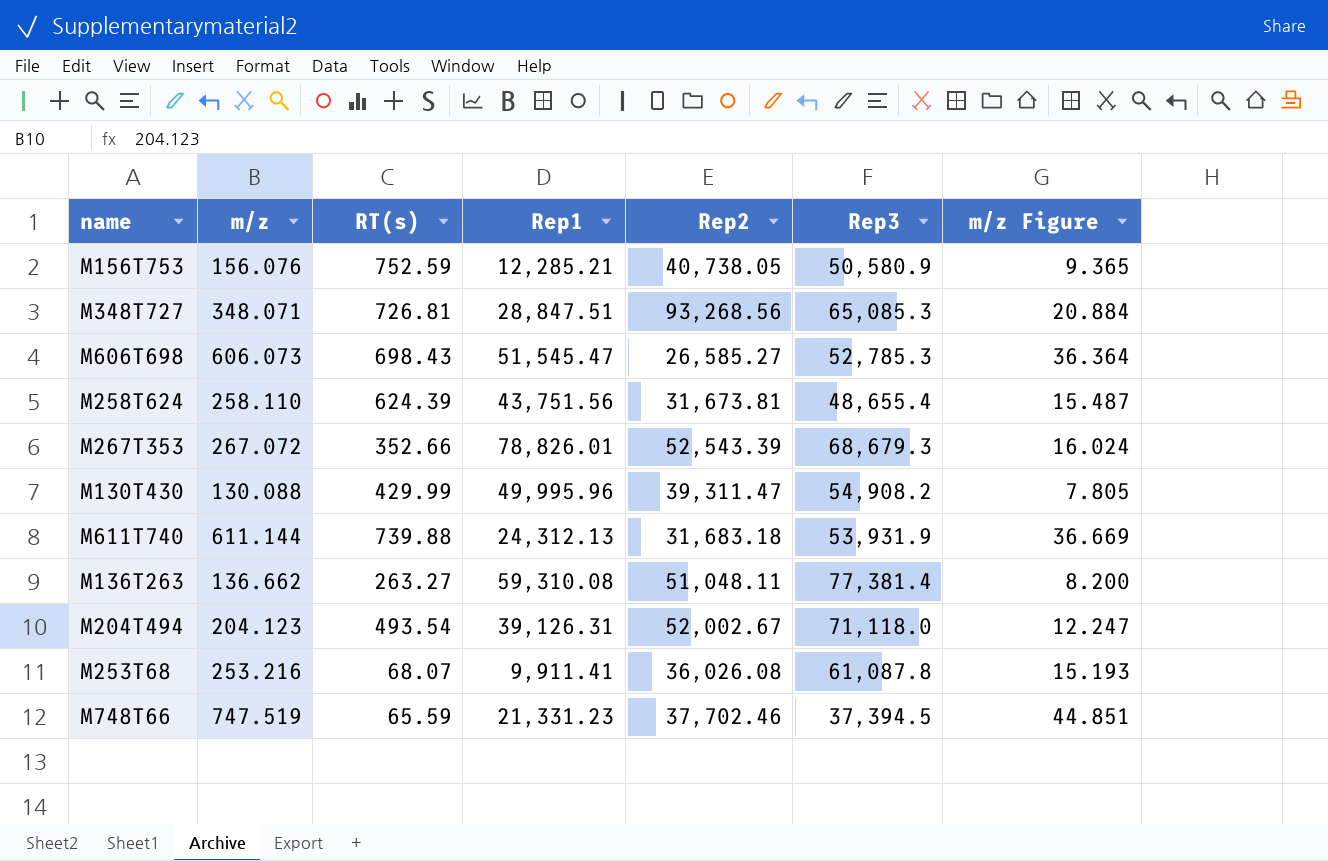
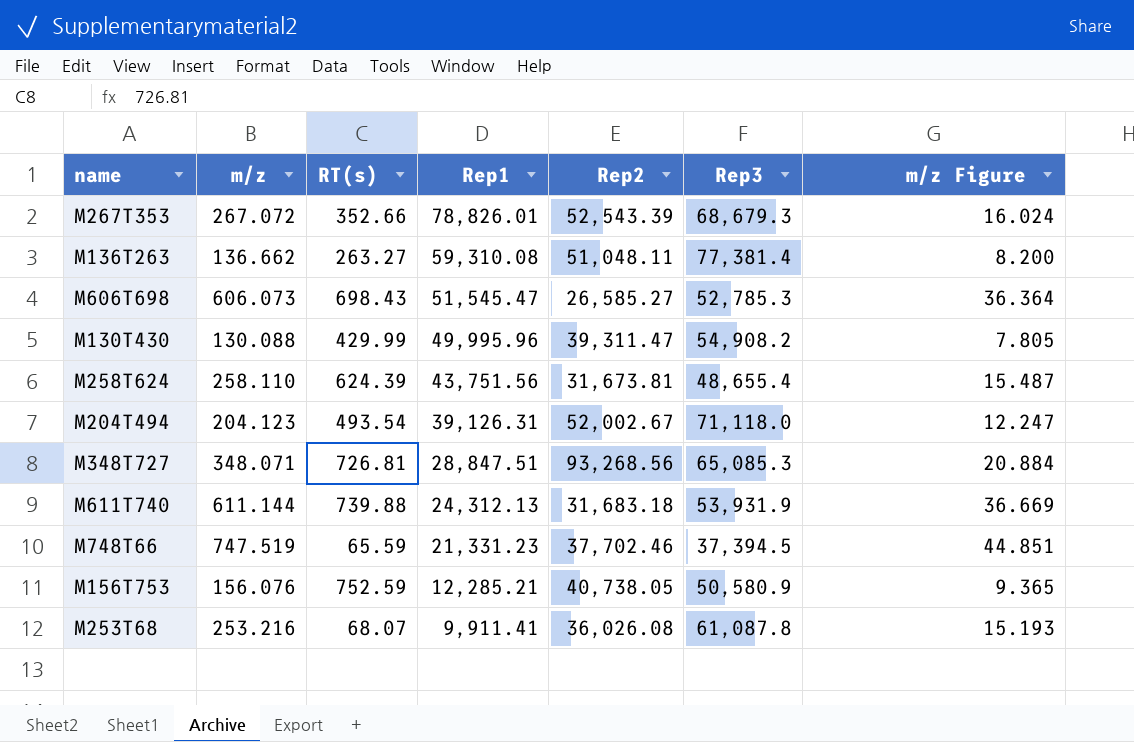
row order: none -> Rep1 descending

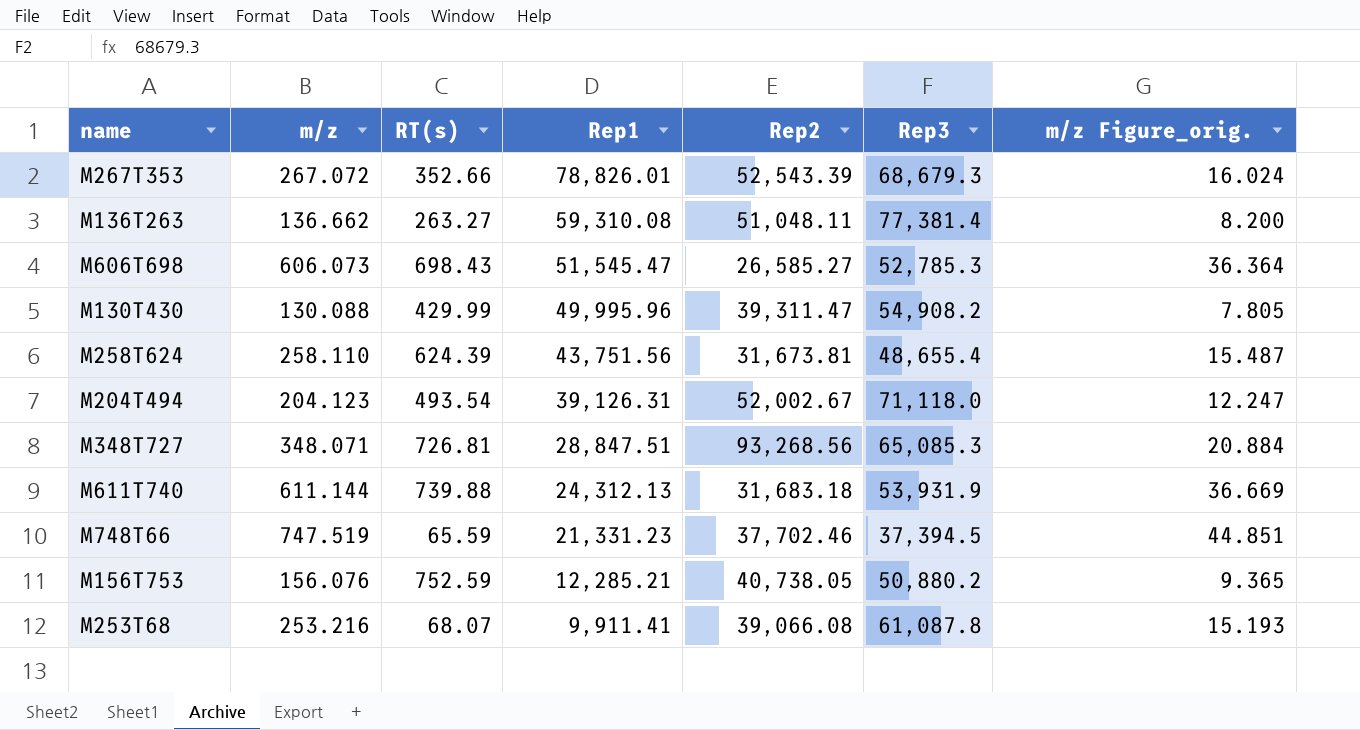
column name: m/z Figure -> m/z Figure_orig.
M156T753 | Rep3: 50,580.9 -> 50,880.2
M253T68 | Rep2: 36,026.08 -> 39,066.08

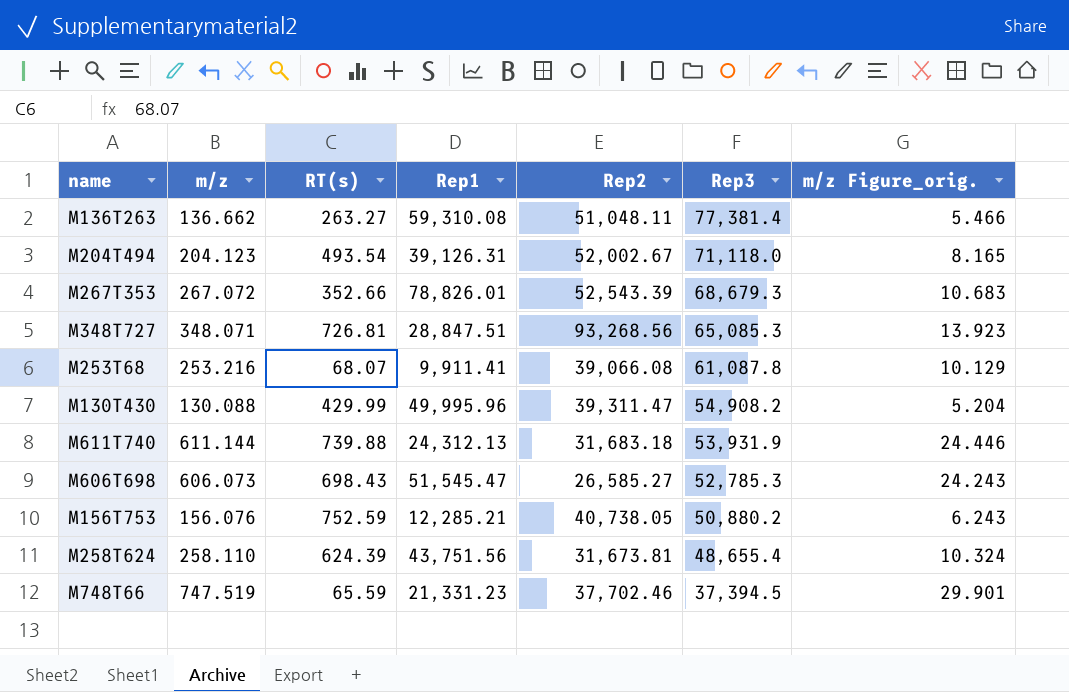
row order: Rep1 descending -> Rep3 descending
column m/z Figure_orig. | formula: [m/z] * 0.06 -> [m/z] * 0.04

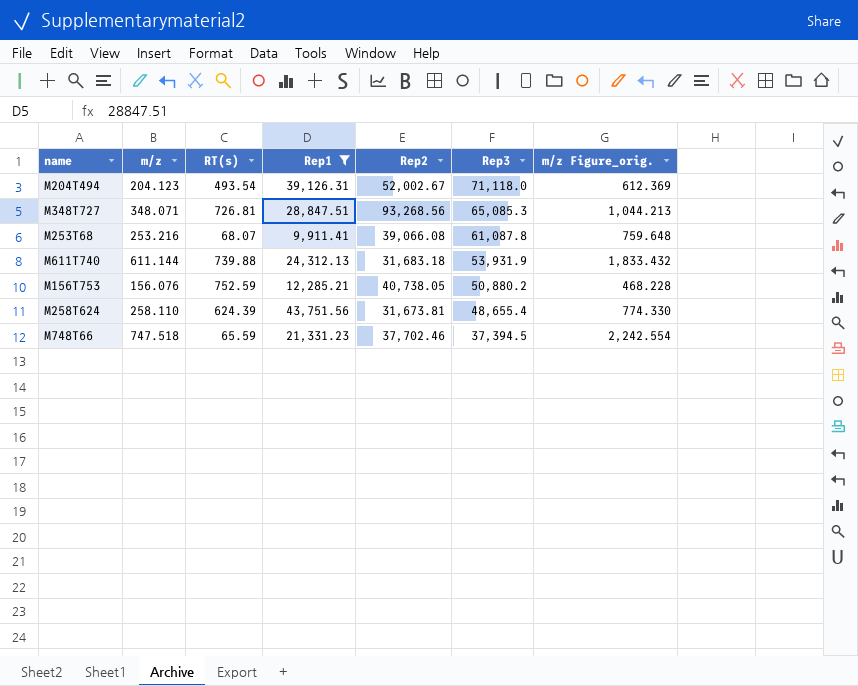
filter: none -> Rep1 <= 43,751.56
column m/z Figure_orig. | formula: [m/z] * 0.04 -> [m/z] * 3
M748T66 | m/z: 747.519 -> 747.518

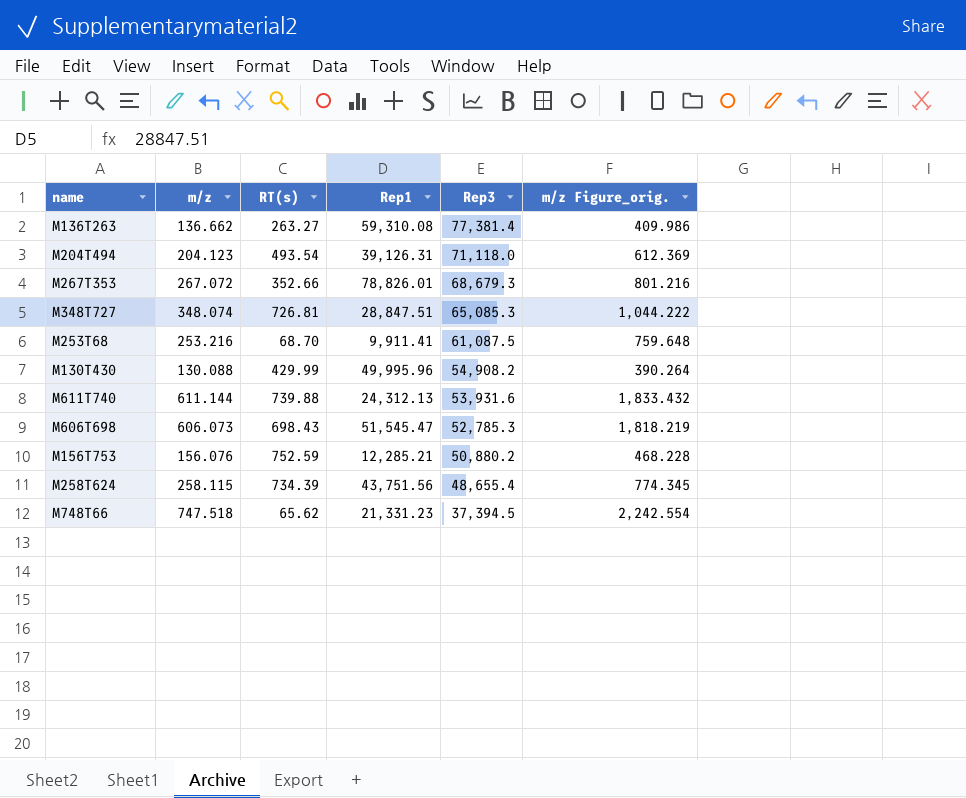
filter: Rep1 <= 43,751.56 -> none
column Rep2 | position: 5 -> none
M348T727 | m/z: 348.071 -> 348.074
M348T727 | m/z Figure_orig.: 1,044.213 -> 1,044.222
M253T68 | RT(s): 68.07 -> 68.70
M253T68 | Rep3: 61,087.8 -> 61,087.5
M611T740 | Rep3: 53,931.9 -> 53,931.6
M258T624 | m/z: 258.110 -> 258.115
M258T624 | RT(s): 624.39 -> 734.39
M258T624 | m/z Figure_orig.: 774.330 -> 774.345
M748T66 | RT(s): 65.59 -> 65.62

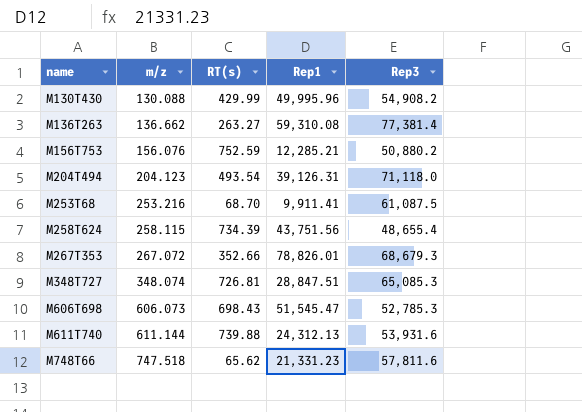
row order: Rep3 descending -> name ascending
column m/z Figure_orig. | formula: [m/z] * 3 -> none
M748T66 | Rep3: 37,394.5 -> 57,811.6

